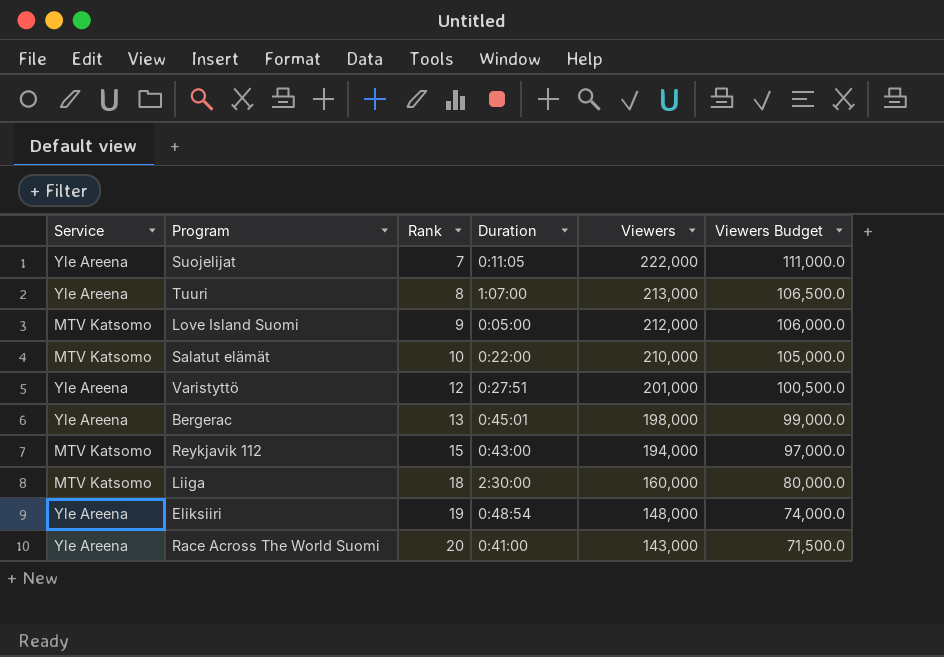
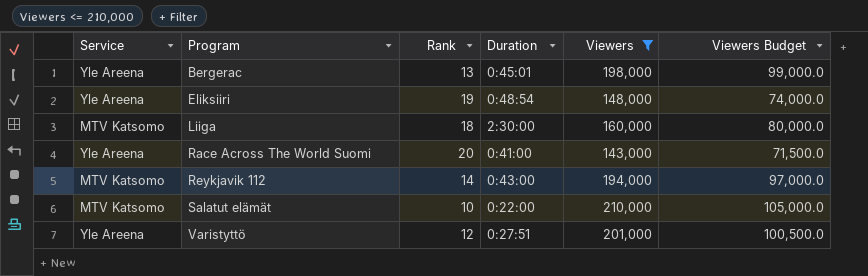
filter: none -> Viewers <= 210,000
row order: Rank ascending -> Program ascending
Reykjavik 112 | Rank: 15 -> 14

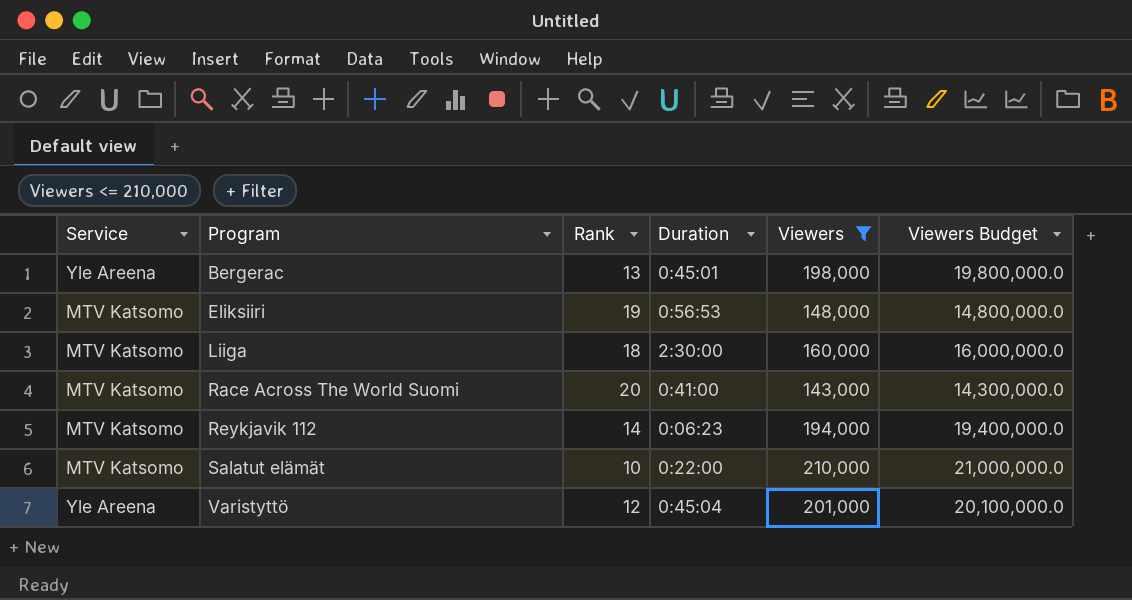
column Viewers Budget | formula: [Viewers] * 0.5 -> [Viewers] * 100
Eliksiiri | Service: Yle Areena -> MTV Katsomo
Eliksiiri | Duration: 0:48:54 -> 0:56:53
Race Across The World Suomi | Service: Yle Areena -> MTV Katsomo
Reykjavik 112 | Duration: 0:43:00 -> 0:06:23
Varistyttö | Duration: 0:27:51 -> 0:45:04

